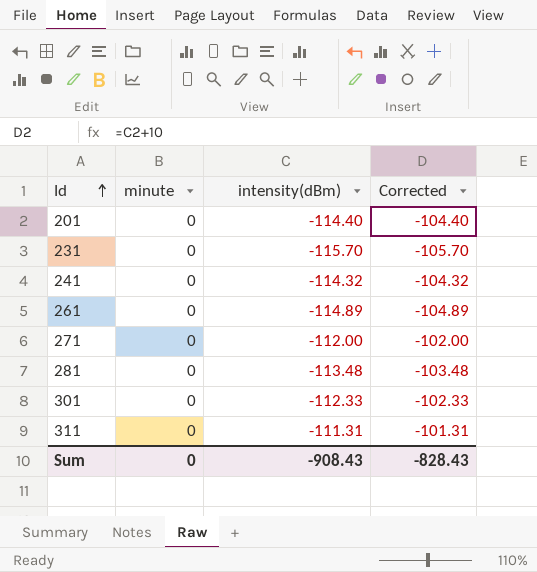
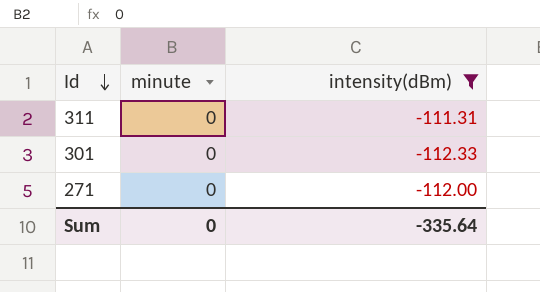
filter: none -> intensity(dBm) >= -112.33
row order: Id ascending -> Id descending
column Corrected | formula: [intensity(dBm)] + 10 -> none
Sum | intensity(dBm): -908.43 -> -335.64

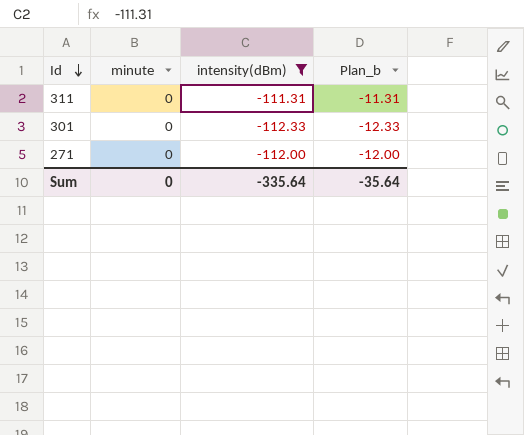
column Plan_b | formula: none -> [intensity(dBm)] + 100

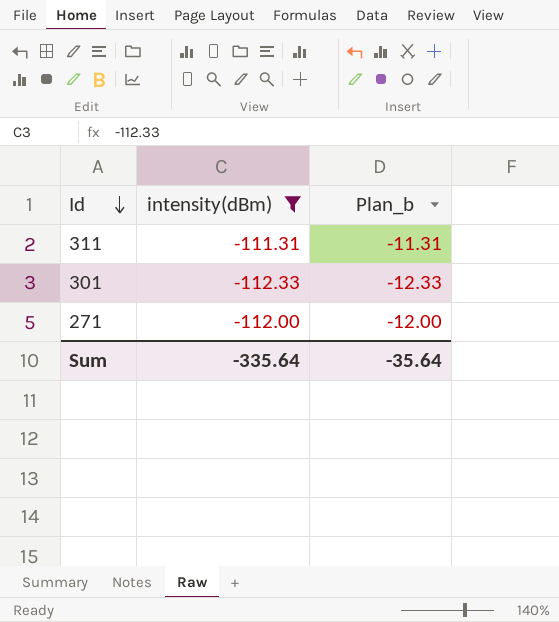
column minute | position: 2 -> none

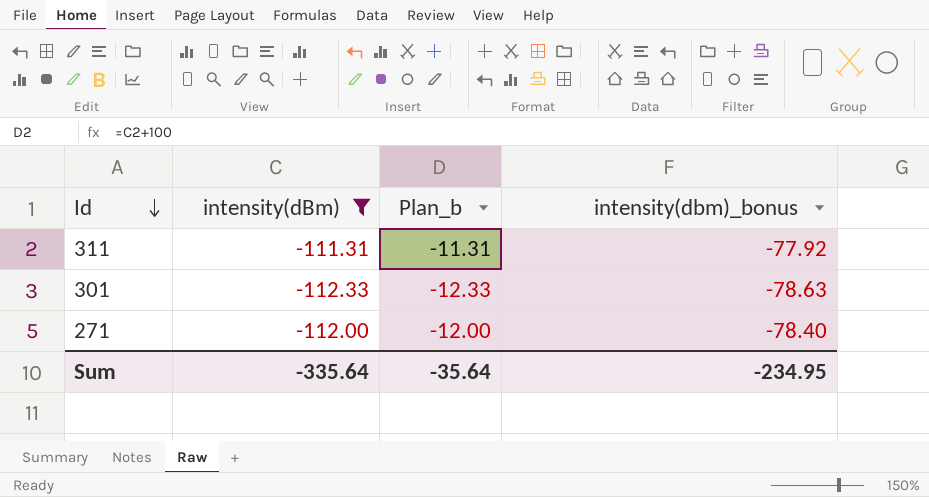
column intensity(dbm)_bonus | formula: none -> [intensity(dBm)] * 0.7

